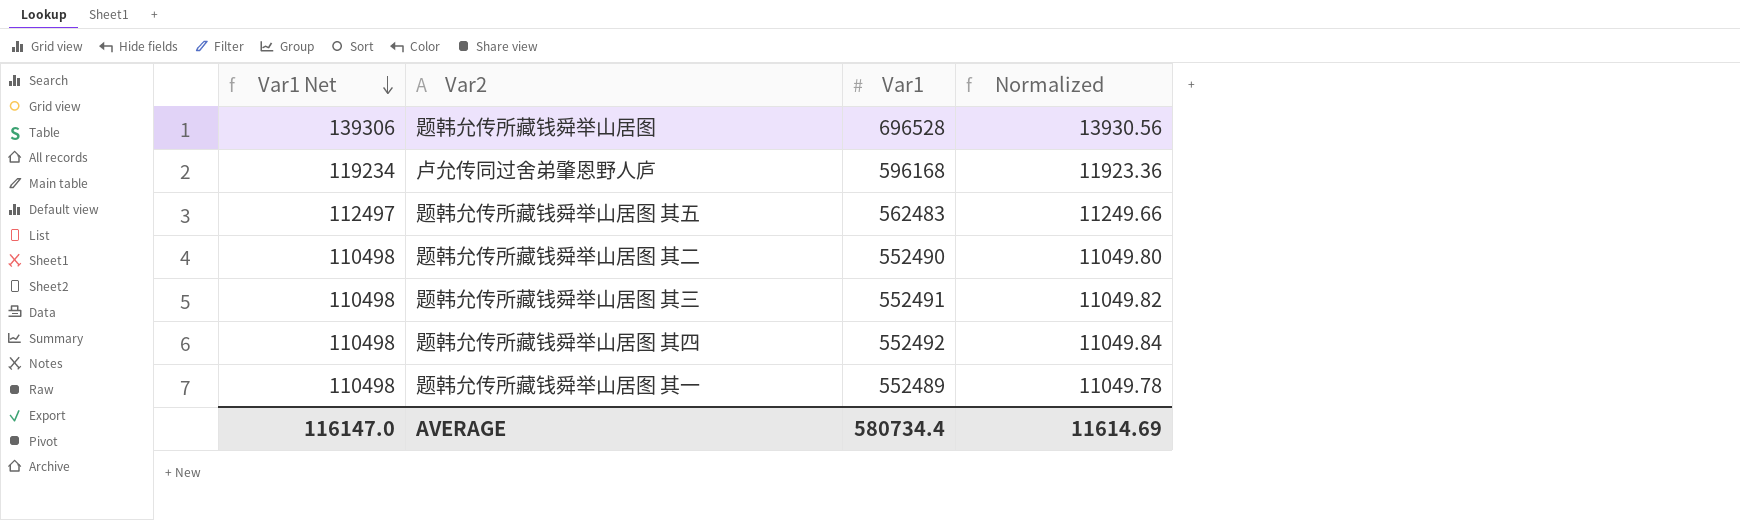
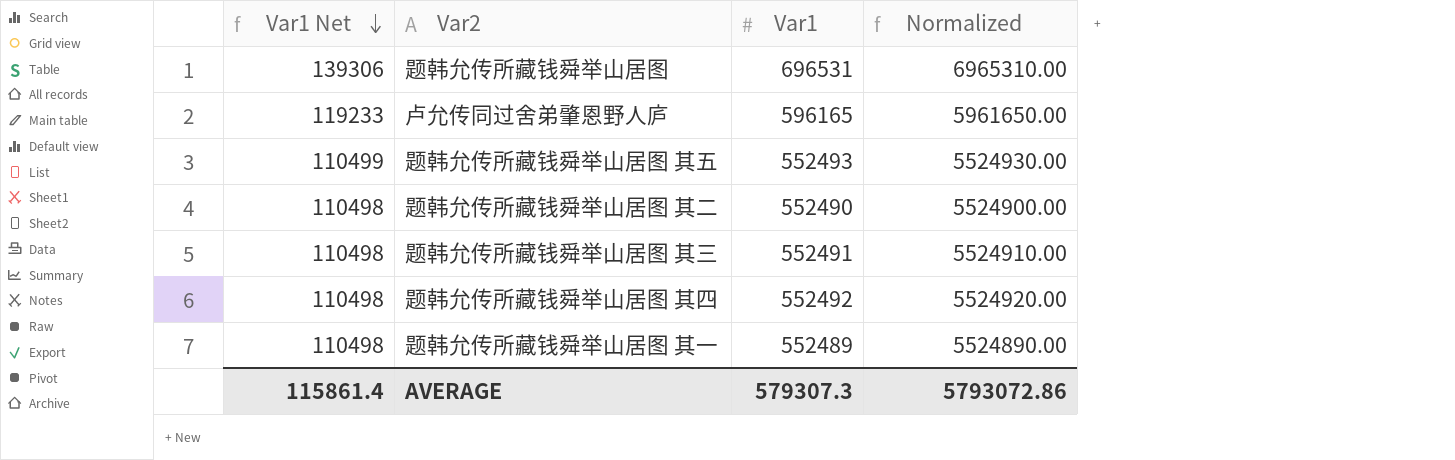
column Normalized | formula: [Var1] * 0.02 -> [Var1] * 10
题韩允传所藏钱舜举山居图 | Var1: 696528 -> 696531
卢允传同过舍弟肇恩野人庐 | Var1 Net: 119234 -> 119233
卢允传同过舍弟肇恩野人庐 | Var1: 596168 -> 596165
题韩允传所藏钱舜举山居图 其五 | Var1 Net: 112497 -> 110499
题韩允传所藏钱舜举山居图 其五 | Var1: 562483 -> 552493
AVERAGE | Var1 Net: 116147.0 -> 115861.4
AVERAGE | Var1: 580734.4 -> 579307.3
AVERAGE | Normalized: 11614.69 -> 5793072.86

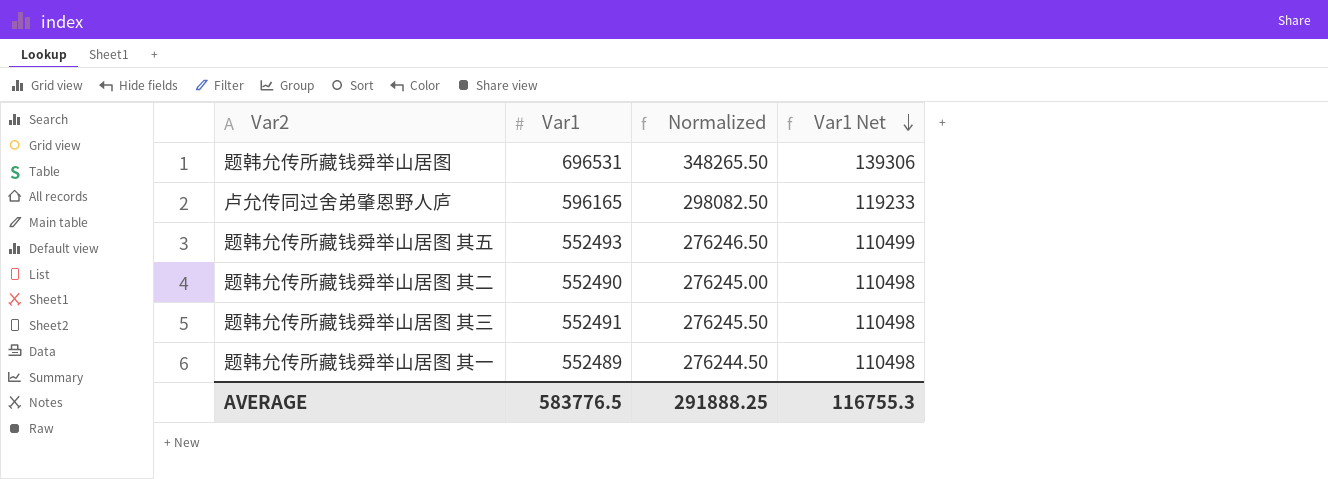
column Normalized | formula: [Var1] * 10 -> [Var1] * 0.5
column Var1 Net | position: 1 -> 4
row 题韩允传所藏钱舜举山居图 其四: 110498 | 552492 | 5524920.00 -> none
AVERAGE | Var1: 579307.3 -> 583776.5
AVERAGE | Normalized: 5793072.86 -> 291888.25
AVERAGE | Var1 Net: 115861.4 -> 116755.3

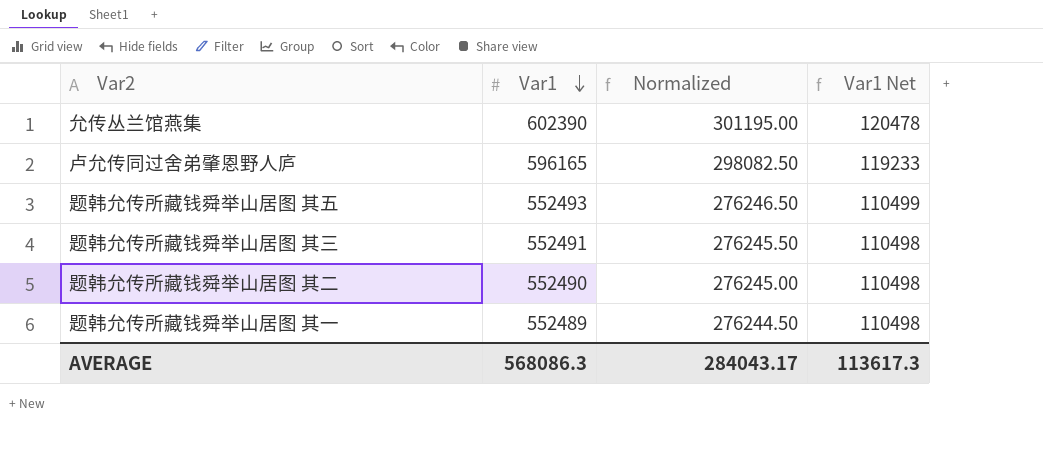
row order: Var1 Net descending -> Var1 descending
row 题韩允传所藏钱舜举山居图: 696531 | 348265.50 | 139306 -> none
row 允传丛兰馆燕集: none -> 602390 | 301195.00 | 120478
AVERAGE | Var1: 583776.5 -> 568086.3
AVERAGE | Normalized: 291888.25 -> 284043.17
AVERAGE | Var1 Net: 116755.3 -> 113617.3

